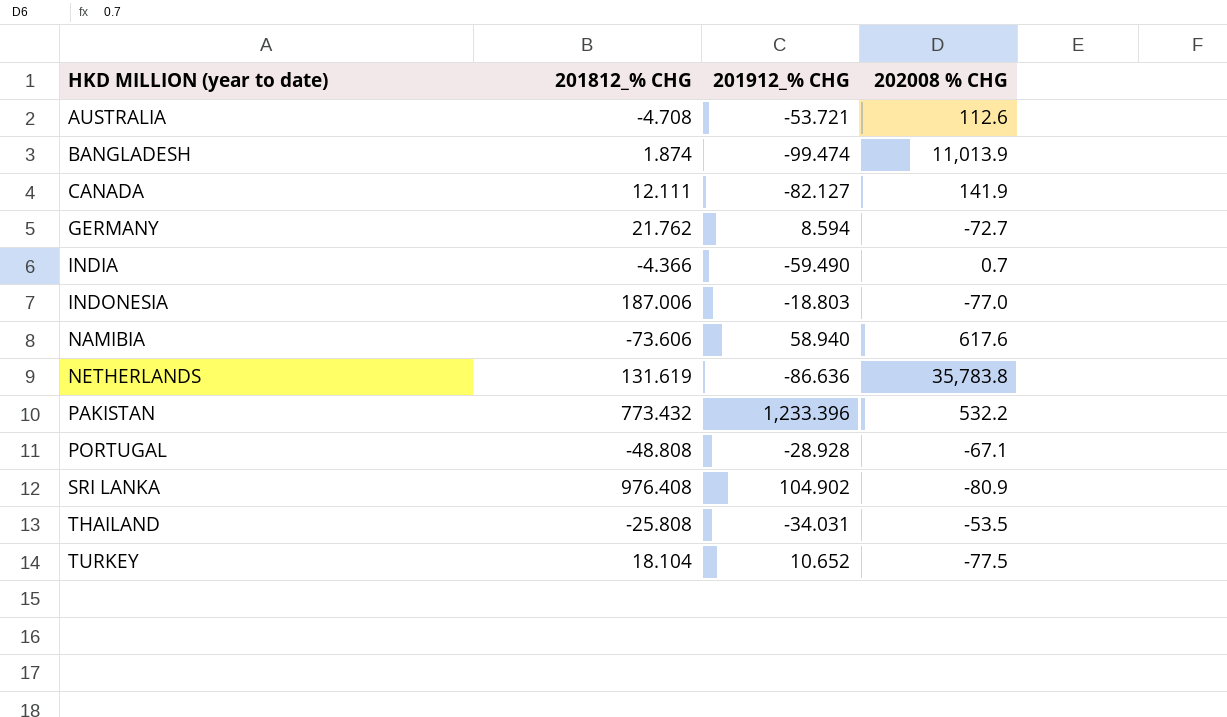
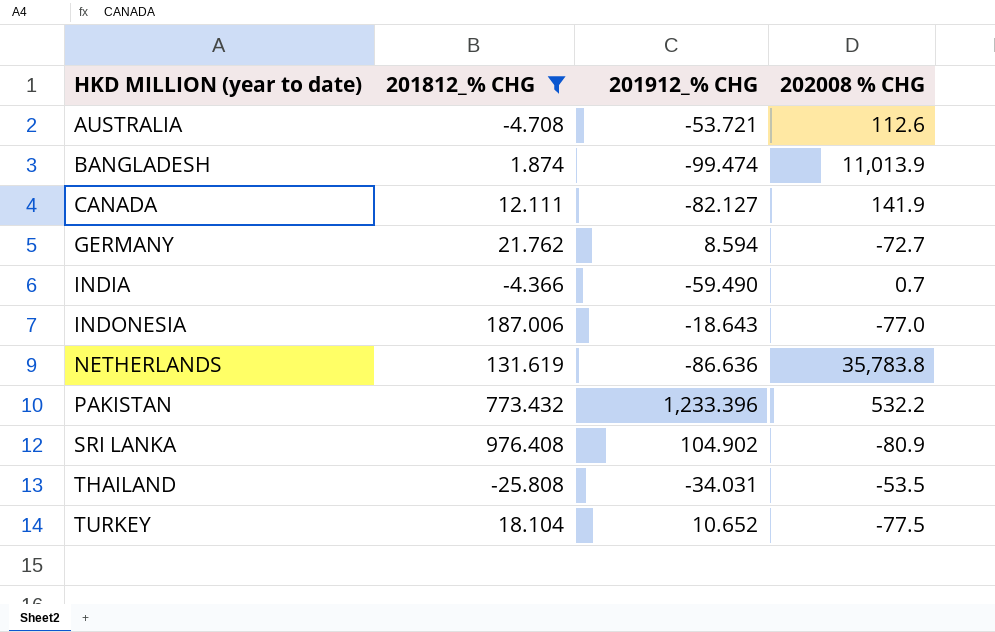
filter: none -> 201812_% CHG >= -25.808
INDONESIA | 201912_% CHG: -18.803 -> -18.643

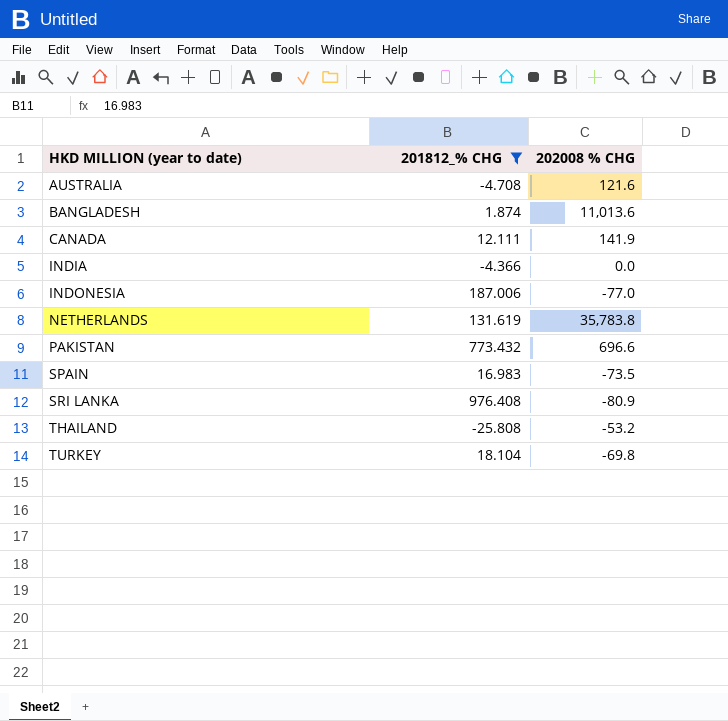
column 201912_% CHG | position: 3 -> none
row GERMANY: 21.762 | 8.594 | -72.7 -> none
AUSTRALIA | 202008 % CHG: 112.6 -> 121.6
BANGLADESH | 202008 % CHG: 11,013.9 -> 11,013.6
INDIA | 202008 % CHG: 0.7 -> 0.0
PAKISTAN | 202008 % CHG: 532.2 -> 696.6
row SPAIN: none -> 16.983 | -73.5
THAILAND | 202008 % CHG: -53.5 -> -53.2
TURKEY | 202008 % CHG: -77.5 -> -69.8

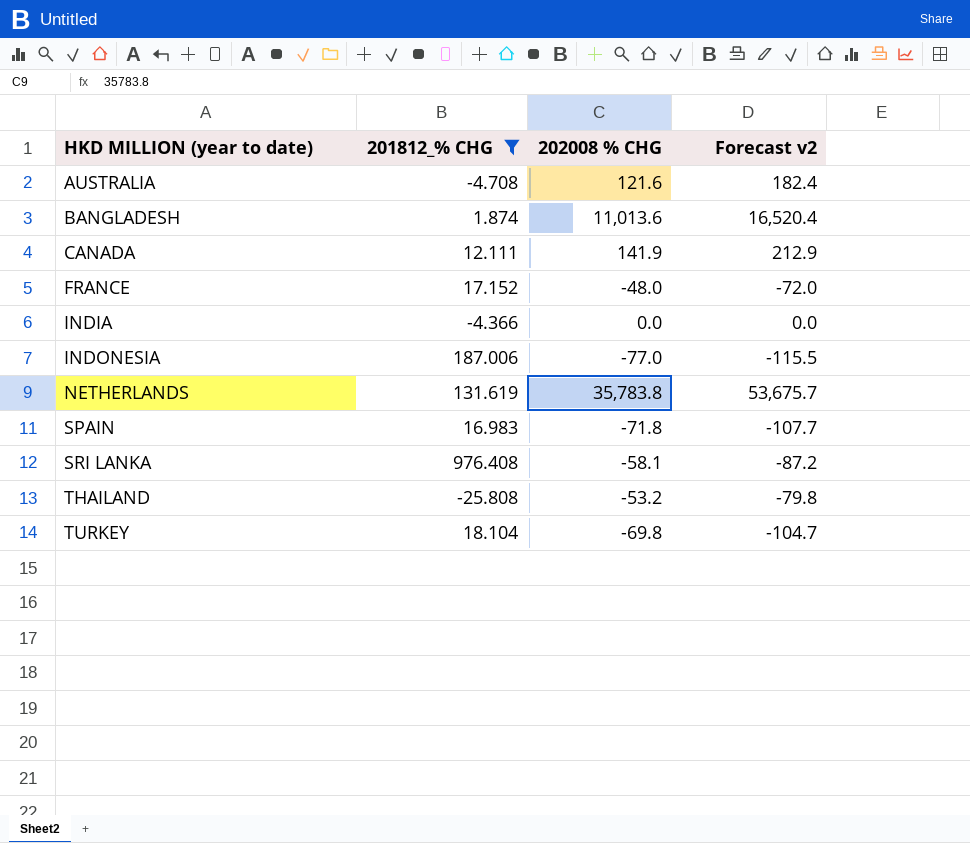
column Forecast v2 | formula: none -> [202008 % CHG] * 1.5
row PAKISTAN: 773.432 | 696.6 -> none
row FRANCE: none -> 17.152 | -48.0 | -72.0
SPAIN | 202008 % CHG: -73.5 -> -71.8
SRI LANKA | 202008 % CHG: -80.9 -> -58.1

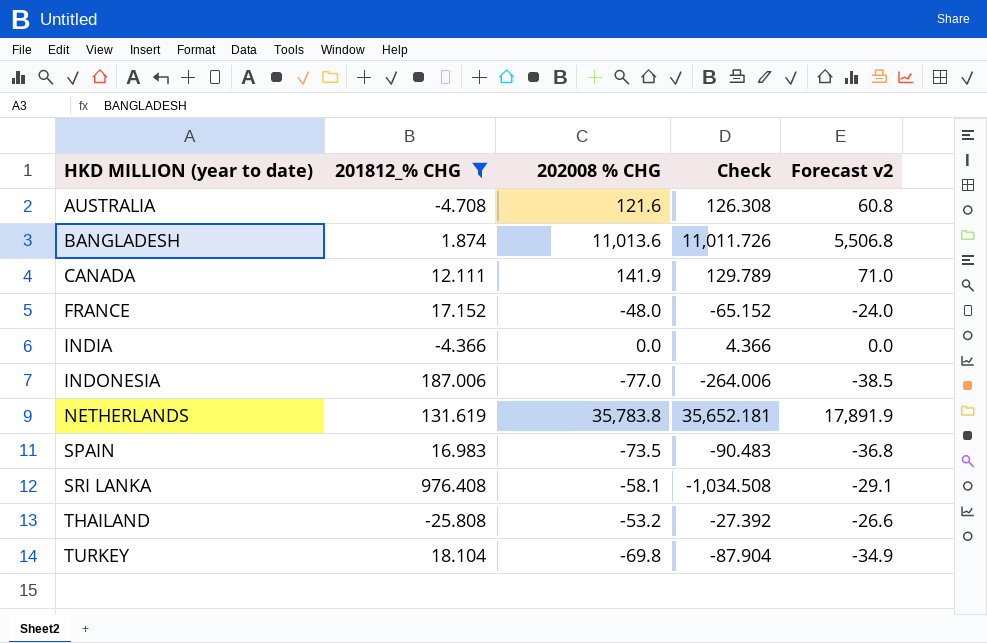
column Check | formula: none -> [202008 % CHG] - [201812_% CHG]
column Forecast v2 | formula: [202008 % CHG] * 1.5 -> [202008 % CHG] * 0.5
SPAIN | 202008 % CHG: -71.8 -> -73.5

